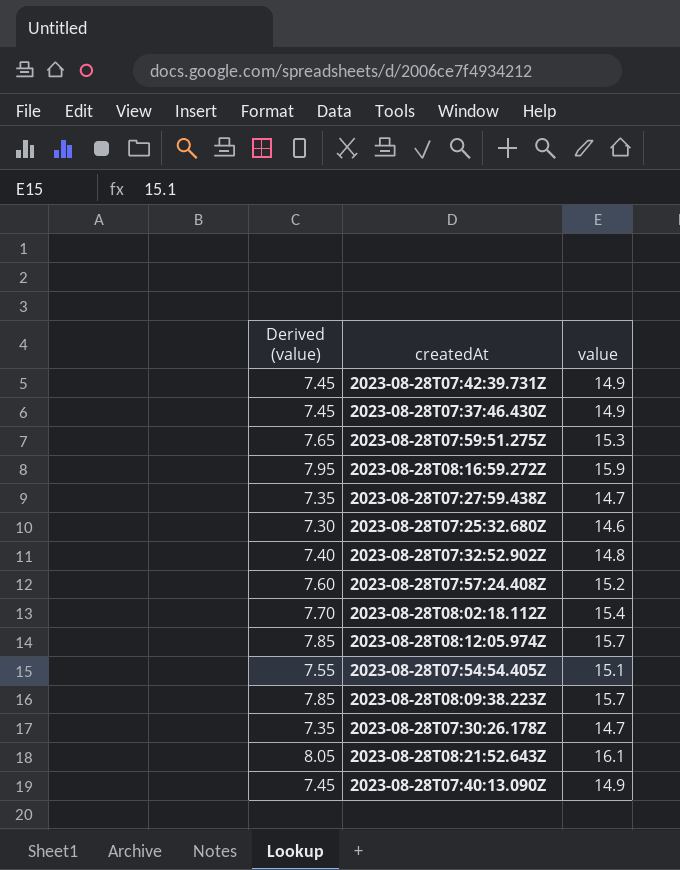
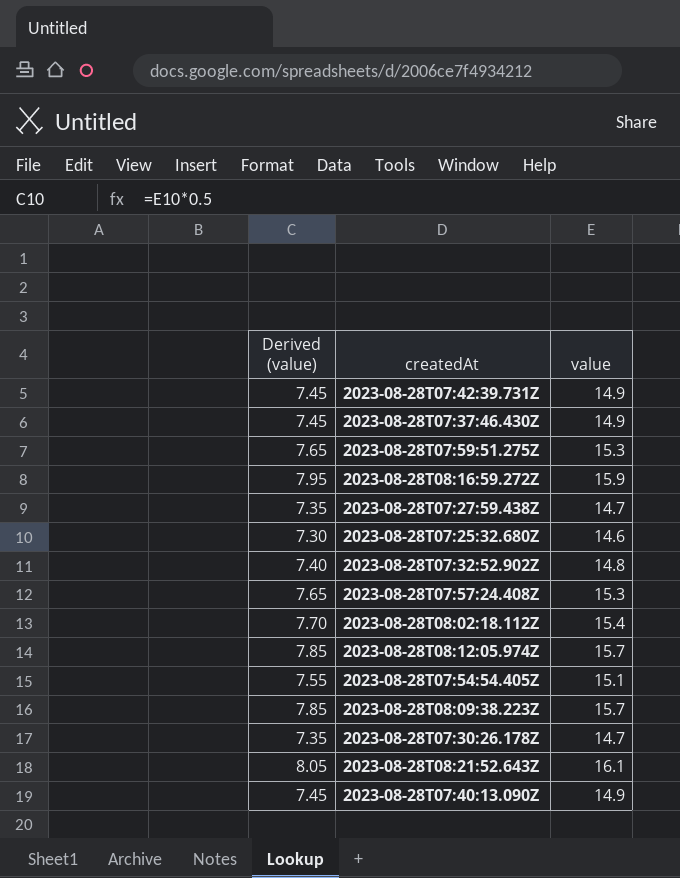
2023-08-28T07:57:24.408Z | Derived (value): 7.60 -> 7.65
2023-08-28T07:57:24.408Z | value: 15.2 -> 15.3

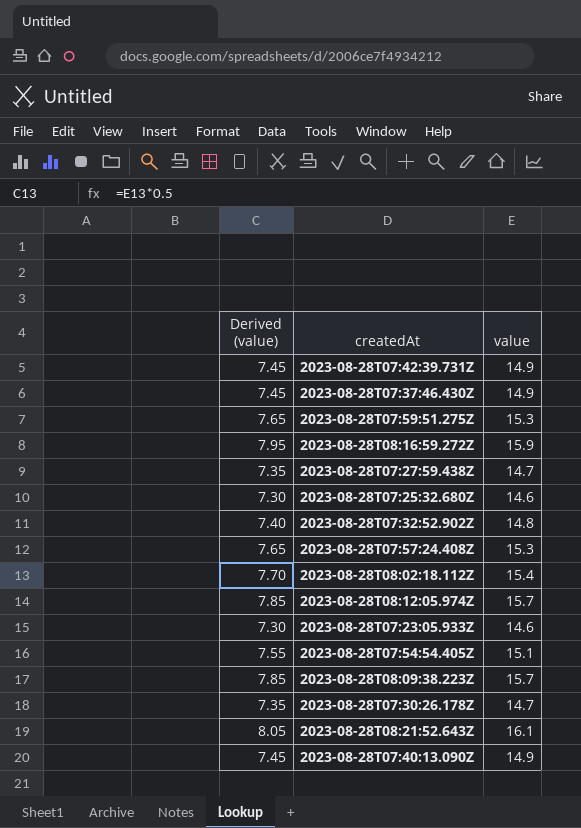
row 2023-08-28T07:23:05.933Z: none -> 7.30 | 14.6

